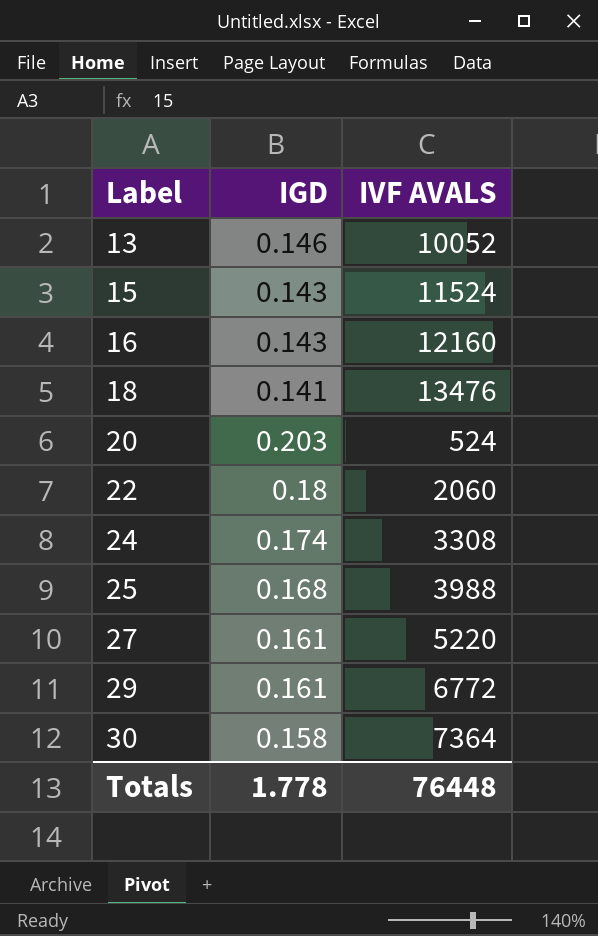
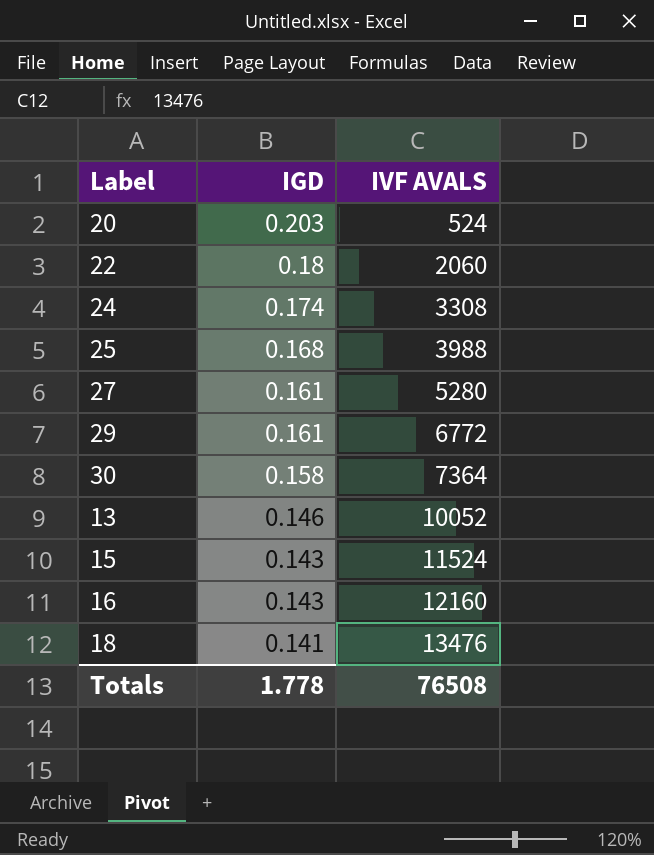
row order: Label ascending -> IGD descending
27 | IVF AVALS: 5220 -> 5280
Totals | IVF AVALS: 76448 -> 76508

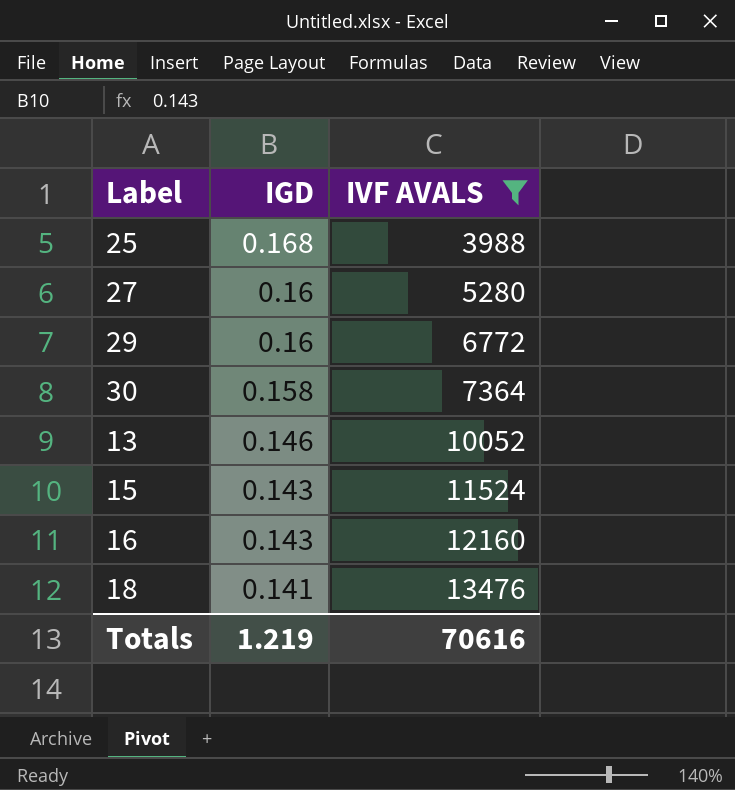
filter: none -> IVF AVALS >= 3988
27 | IGD: 0.161 -> 0.16
29 | IGD: 0.161 -> 0.16
Totals | IGD: 1.778 -> 1.219
Totals | IVF AVALS: 76508 -> 70616

